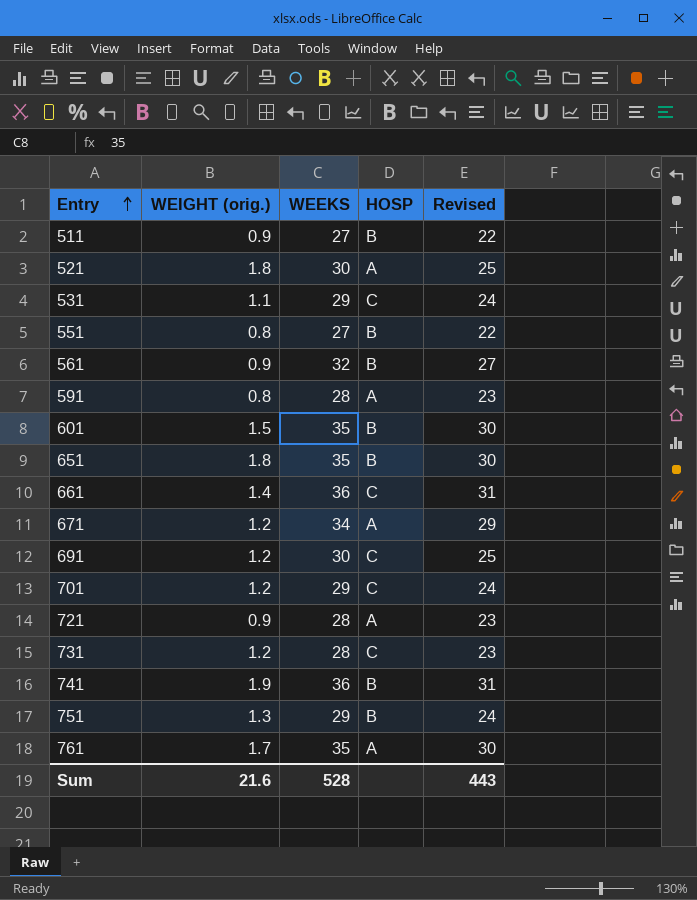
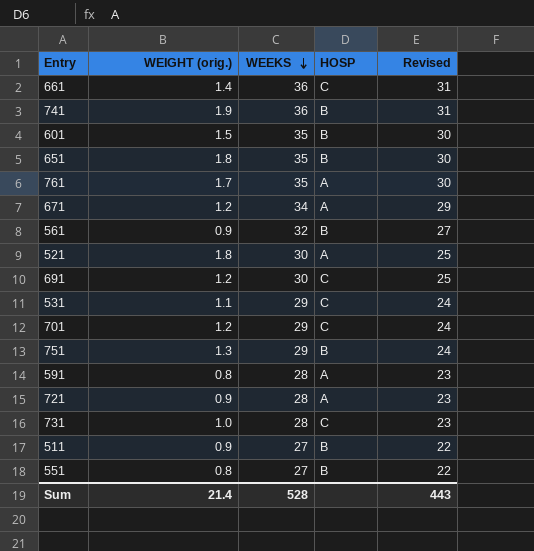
row order: Entry ascending -> WEEKS descending
731 | WEIGHT (orig.): 1.2 -> 1.0
Sum | WEIGHT (orig.): 21.6 -> 21.4

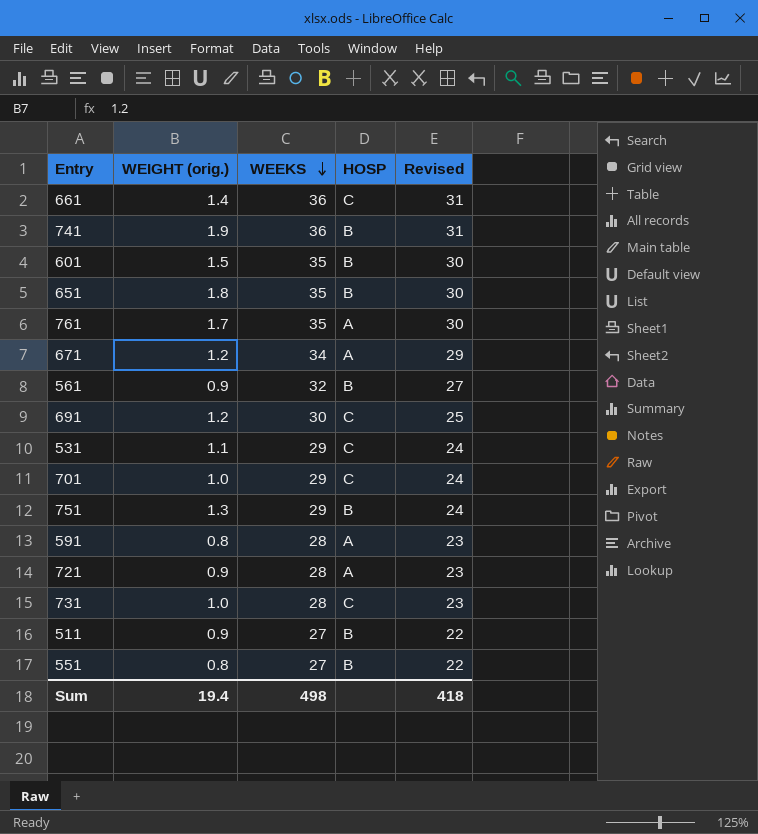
row 521: 1.8 | 30 | A | 25 -> none
701 | WEIGHT (orig.): 1.2 -> 1.0
Sum | WEIGHT (orig.): 21.4 -> 19.4
Sum | WEEKS: 528 -> 498
Sum | Revised: 443 -> 418

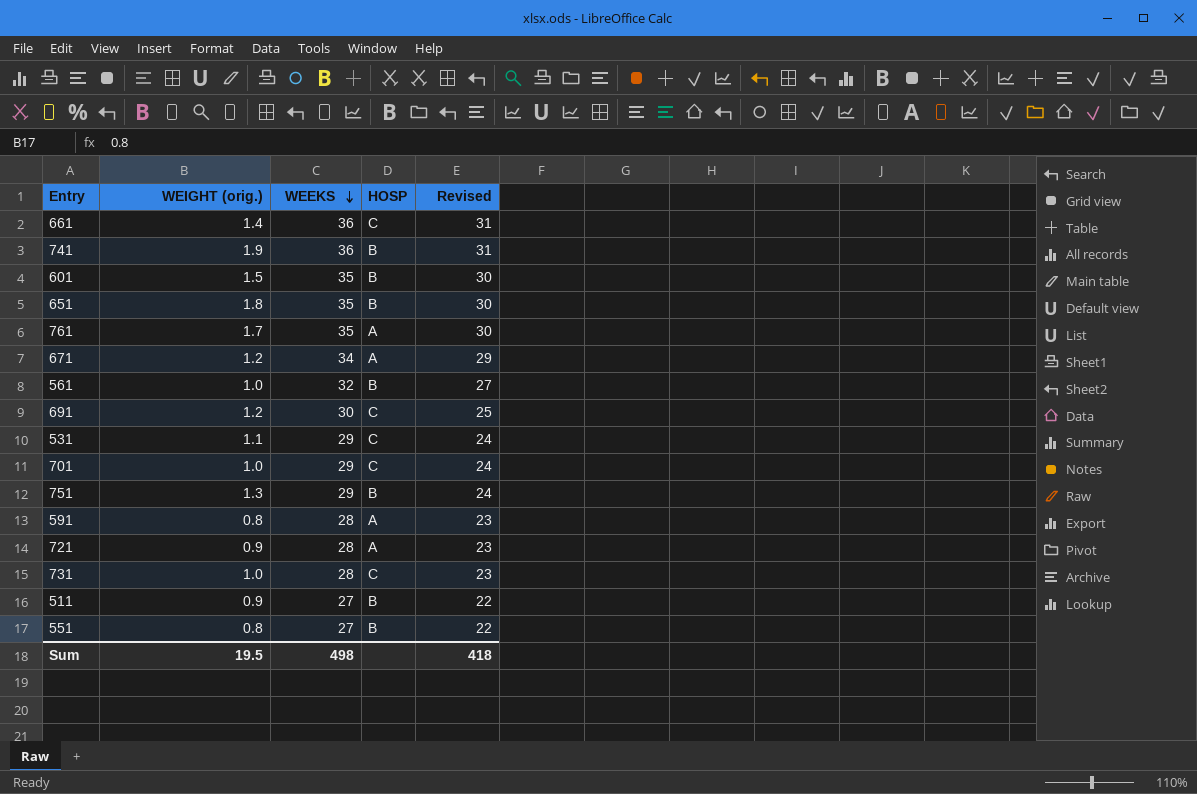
561 | WEIGHT (orig.): 0.9 -> 1.0
Sum | WEIGHT (orig.): 19.4 -> 19.5

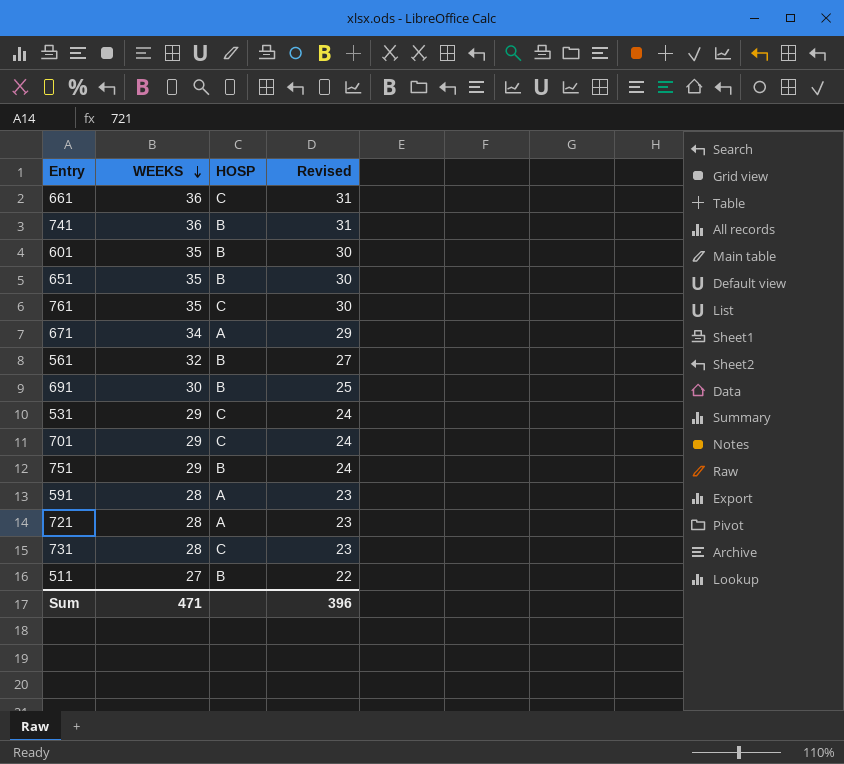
column WEIGHT (orig.) | position: 2 -> none
row 551: 0.8 | 27 | B | 22 -> none
761 | HOSP: A -> C
691 | HOSP: C -> B
Sum | WEEKS: 498 -> 471
Sum | Revised: 418 -> 396

